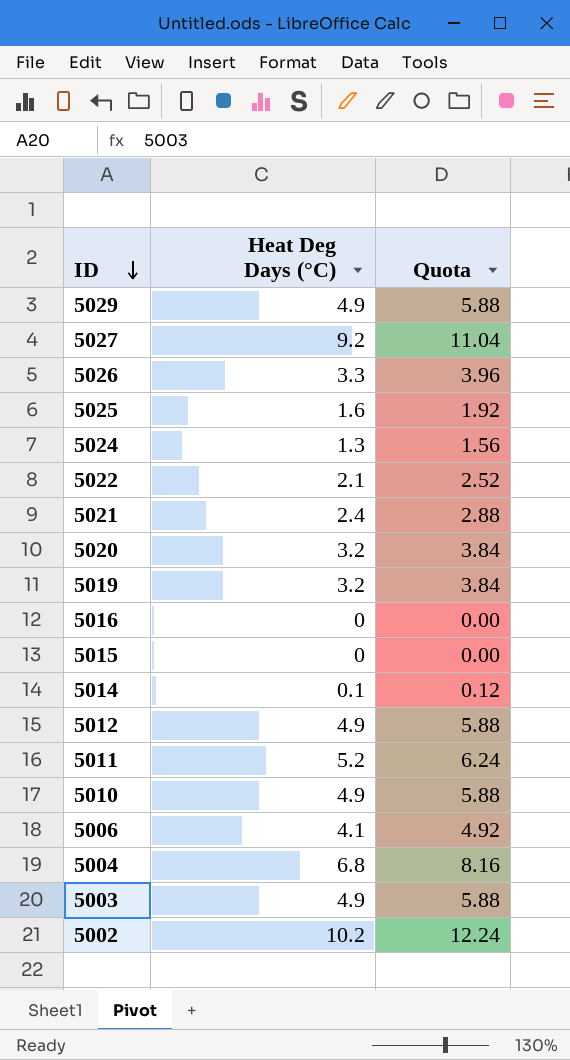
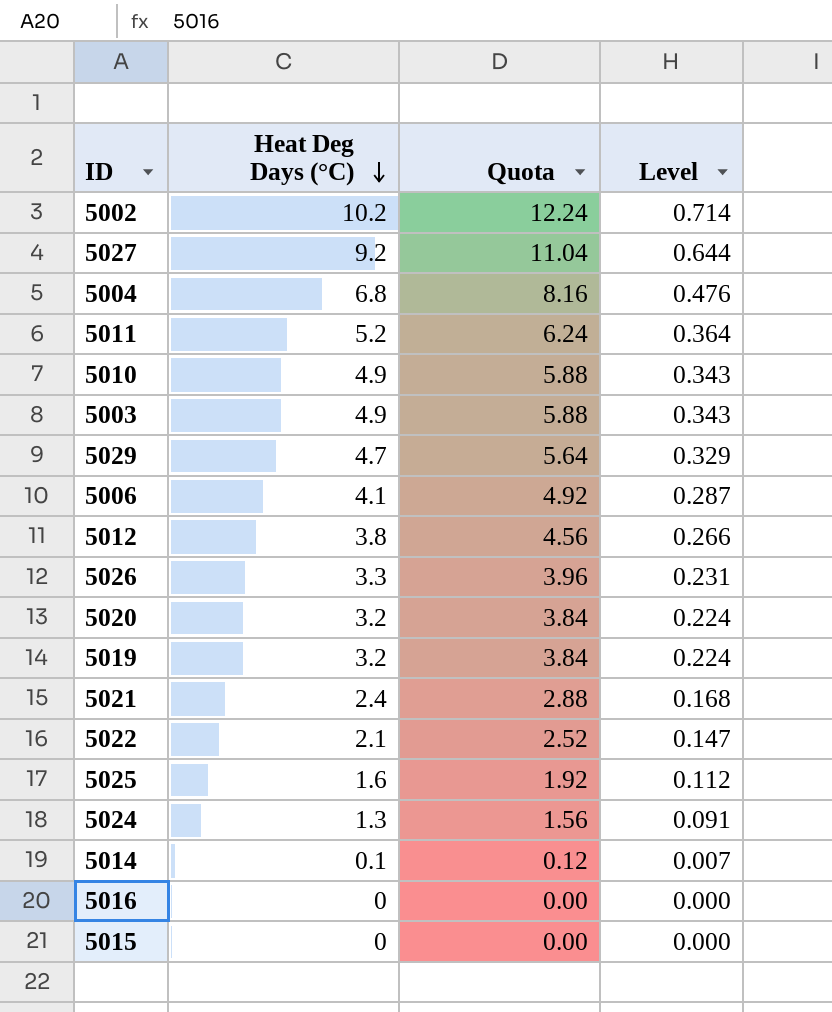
row order: ID descending -> Heat Deg Days (°C) descending
column Level | formula: none -> [Heat Deg Days (°C)] * 0.07
5029 | Heat Deg Days (°C): 4.9 -> 4.7
5029 | Quota: 5.88 -> 5.64
5012 | Heat Deg Days (°C): 4.9 -> 3.8
5012 | Quota: 5.88 -> 4.56

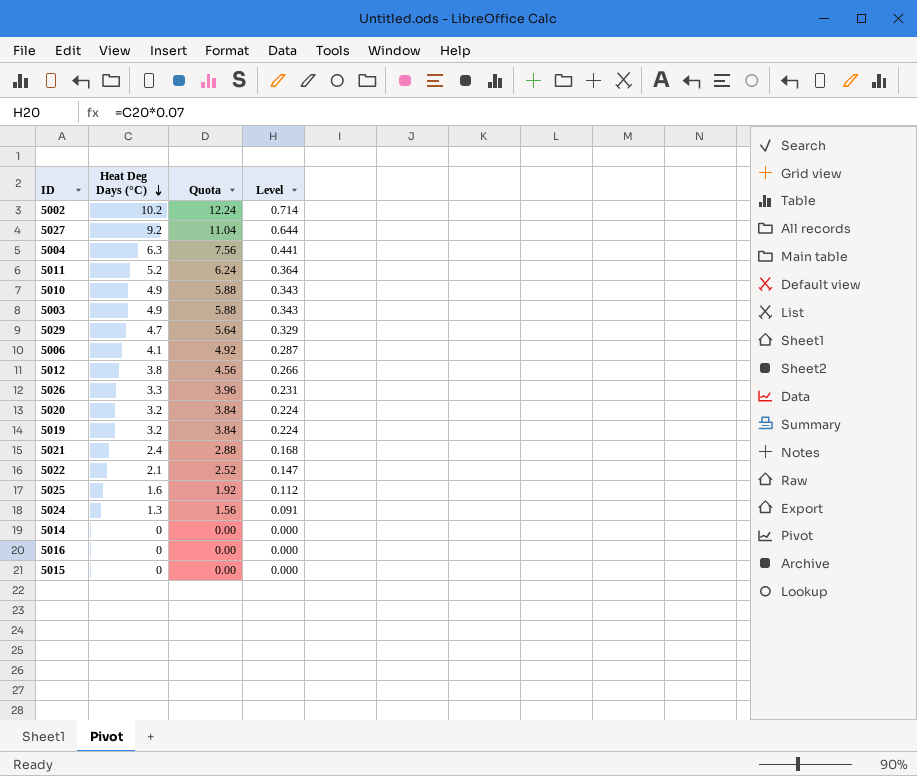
5004 | Heat Deg Days (°C): 6.8 -> 6.3
5004 | Quota: 8.16 -> 7.56
5004 | Level: 0.476 -> 0.441
5014 | Heat Deg Days (°C): 0.1 -> 0
5014 | Quota: 0.12 -> 0.00
5014 | Level: 0.007 -> 0.000

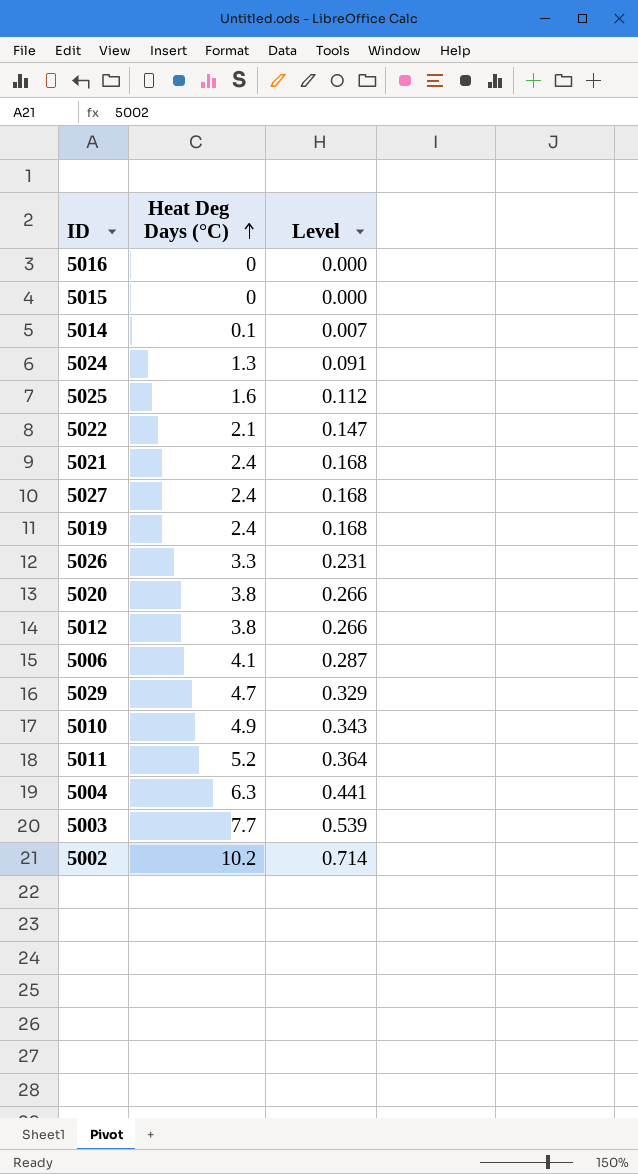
row order: Heat Deg Days (°C) descending -> Heat Deg Days (°C) ascending
column Quota | formula: [Heat Deg Days (°C)] * 1.2 -> none
5014 | Heat Deg Days (°C): 0 -> 0.1
5014 | Level: 0.000 -> 0.007
5027 | Heat Deg Days (°C): 9.2 -> 2.4
5027 | Level: 0.644 -> 0.168
5019 | Heat Deg Days (°C): 3.2 -> 2.4
5019 | Level: 0.224 -> 0.168
5020 | Heat Deg Days (°C): 3.2 -> 3.8
5020 | Level: 0.224 -> 0.266
5003 | Heat Deg Days (°C): 4.9 -> 7.7
5003 | Level: 0.343 -> 0.539

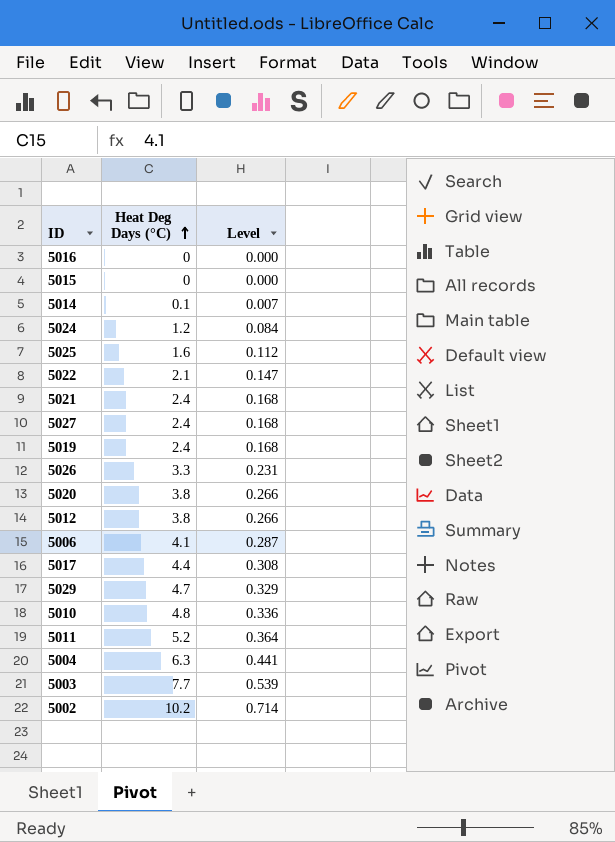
5024 | Heat Deg Days (°C): 1.3 -> 1.2
5024 | Level: 0.091 -> 0.084
row 5017: none -> 4.4 | 0.308
5010 | Heat Deg Days (°C): 4.9 -> 4.8
5010 | Level: 0.343 -> 0.336

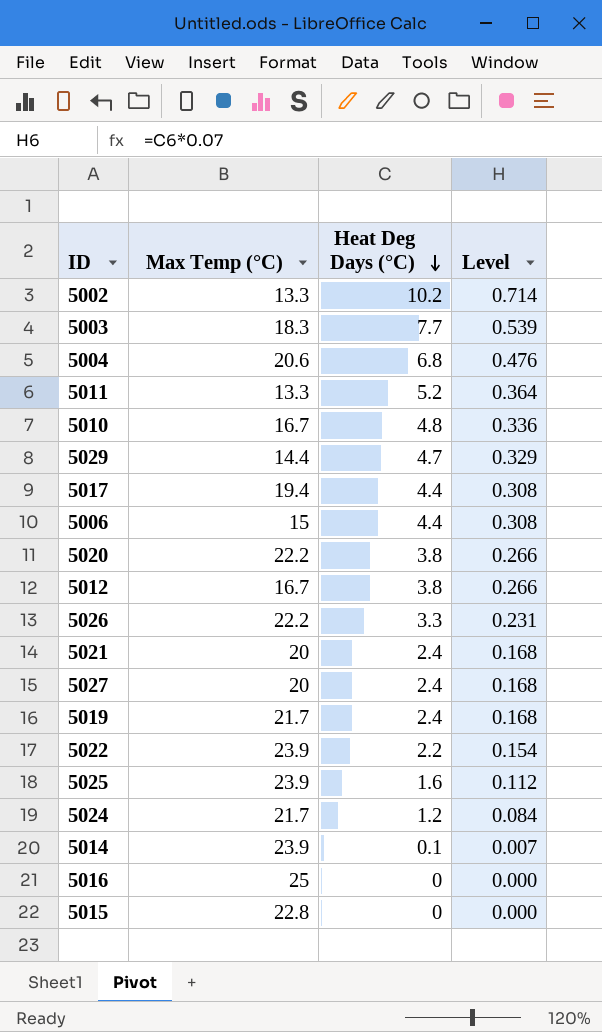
row order: Heat Deg Days (°C) ascending -> Heat Deg Days (°C) descending
column Max Temp (°C) | position: none -> 2
5004 | Heat Deg Days (°C): 6.3 -> 6.8
5004 | Level: 0.441 -> 0.476
5006 | Heat Deg Days (°C): 4.1 -> 4.4
5006 | Level: 0.287 -> 0.308
5022 | Heat Deg Days (°C): 2.1 -> 2.2
5022 | Level: 0.147 -> 0.154

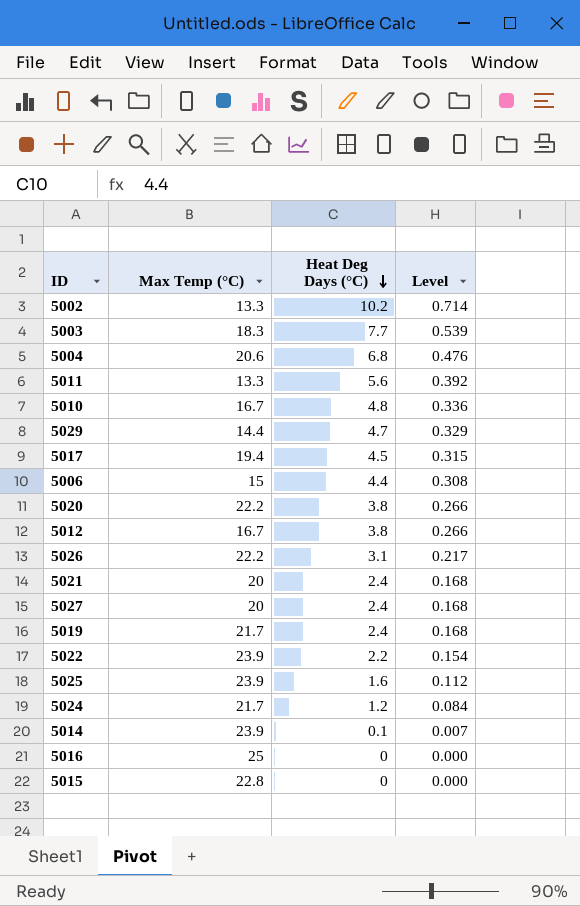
5011 | Heat Deg Days (°C): 5.2 -> 5.6
5011 | Level: 0.364 -> 0.392
5017 | Heat Deg Days (°C): 4.4 -> 4.5
5017 | Level: 0.308 -> 0.315
5026 | Heat Deg Days (°C): 3.3 -> 3.1
5026 | Level: 0.231 -> 0.217

